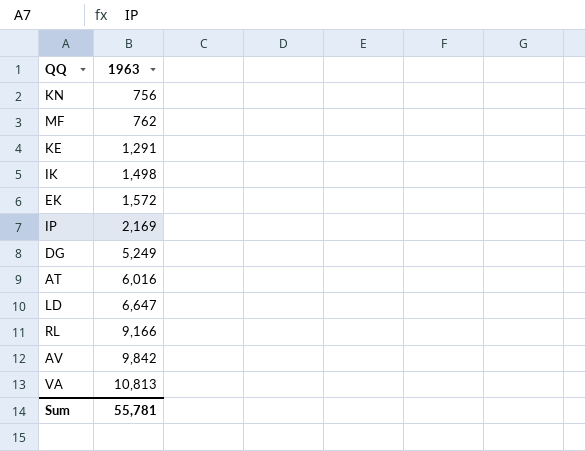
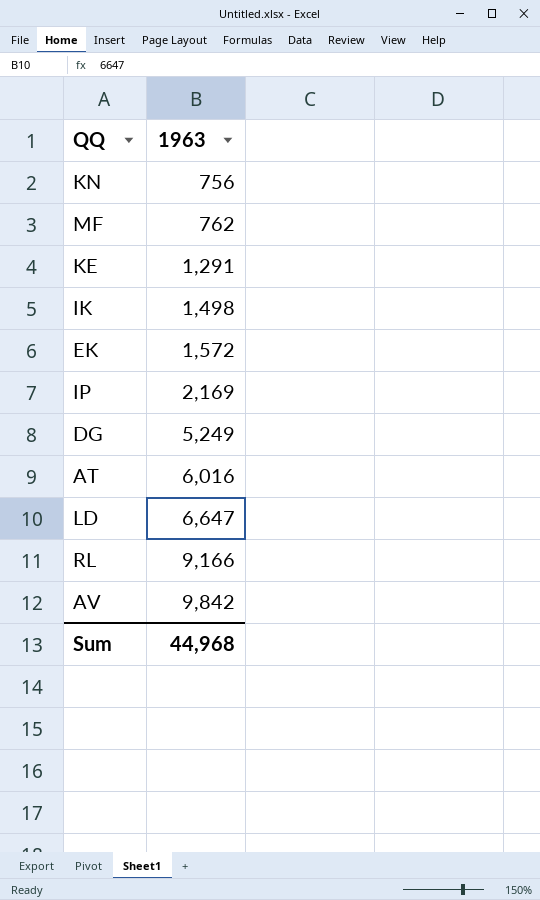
row VA: 10,813 -> none
Sum | 1963: 55,781 -> 44,968

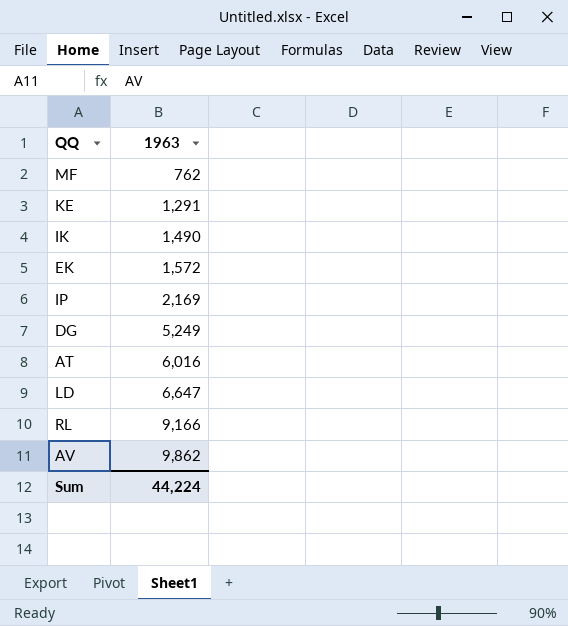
row KN: 756 -> none
IK | 1963: 1,498 -> 1,490
AV | 1963: 9,842 -> 9,862
Sum | 1963: 44,968 -> 44,224

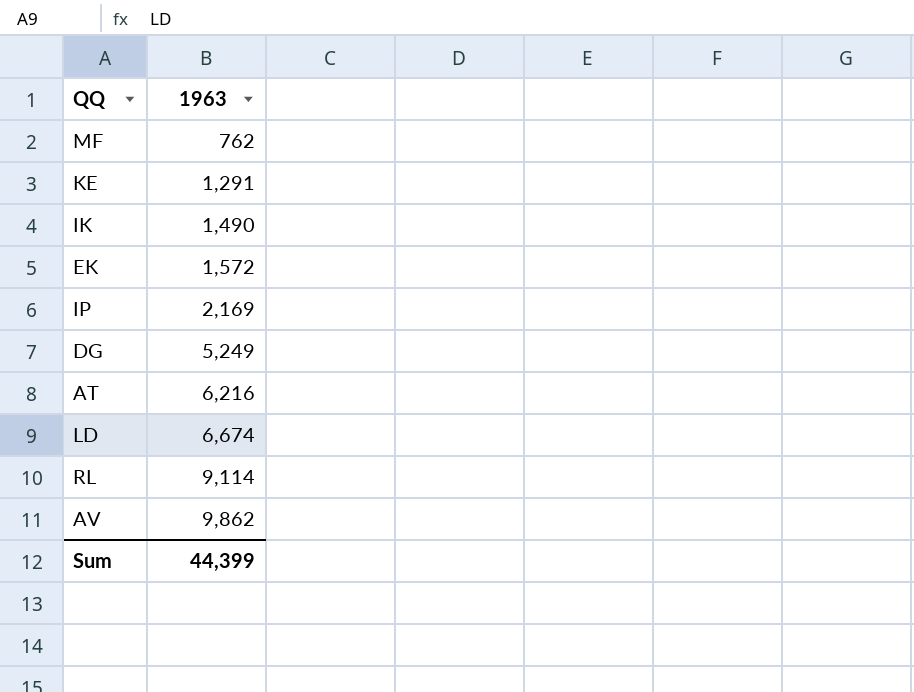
AT | 1963: 6,016 -> 6,216
LD | 1963: 6,647 -> 6,674
RL | 1963: 9,166 -> 9,114
Sum | 1963: 44,224 -> 44,399

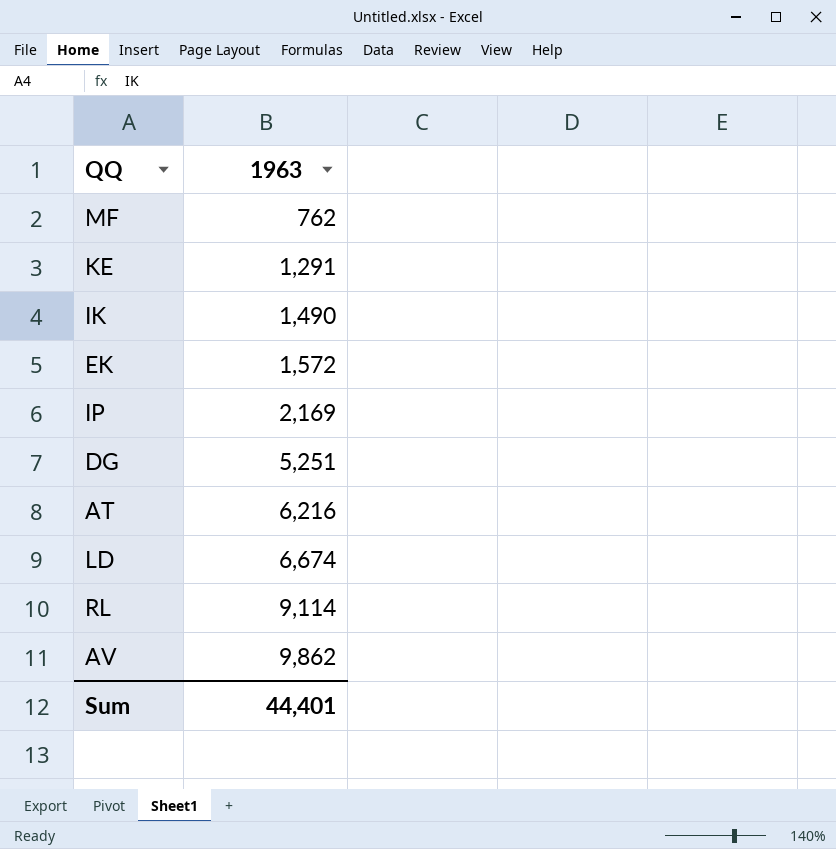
DG | 1963: 5,249 -> 5,251
Sum | 1963: 44,399 -> 44,401

